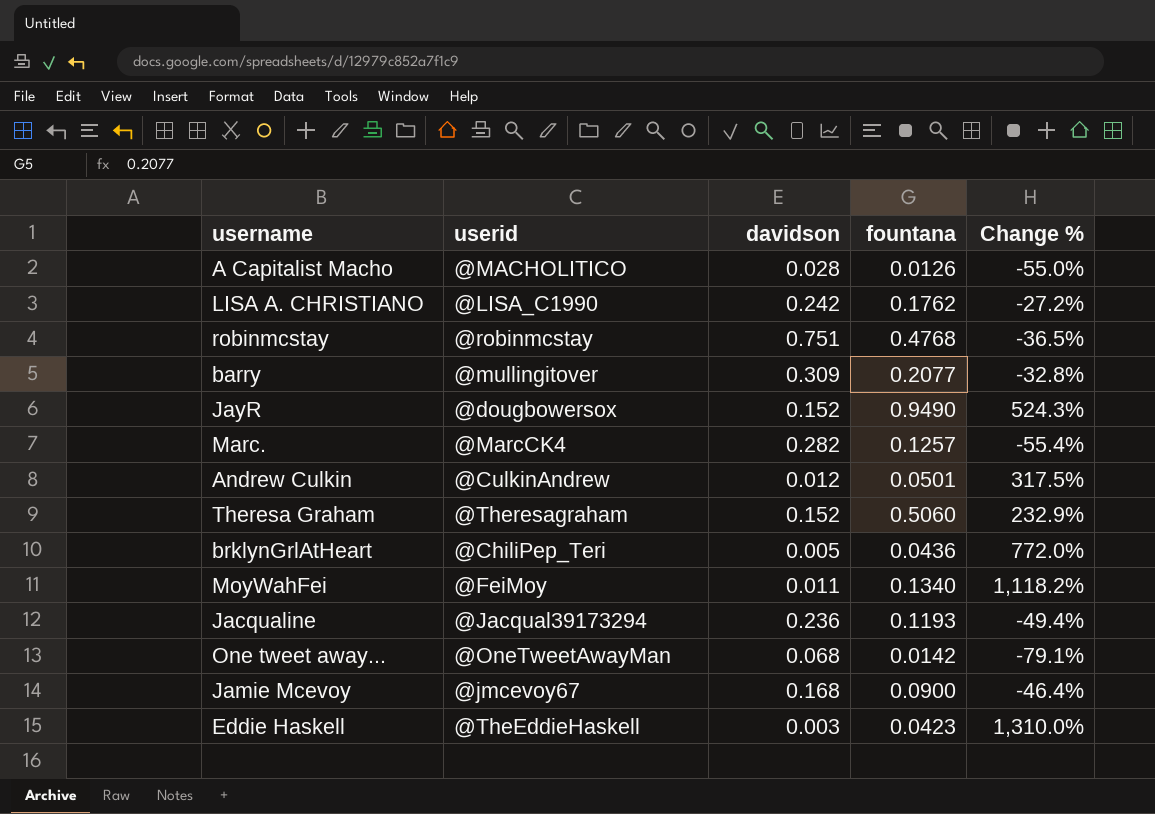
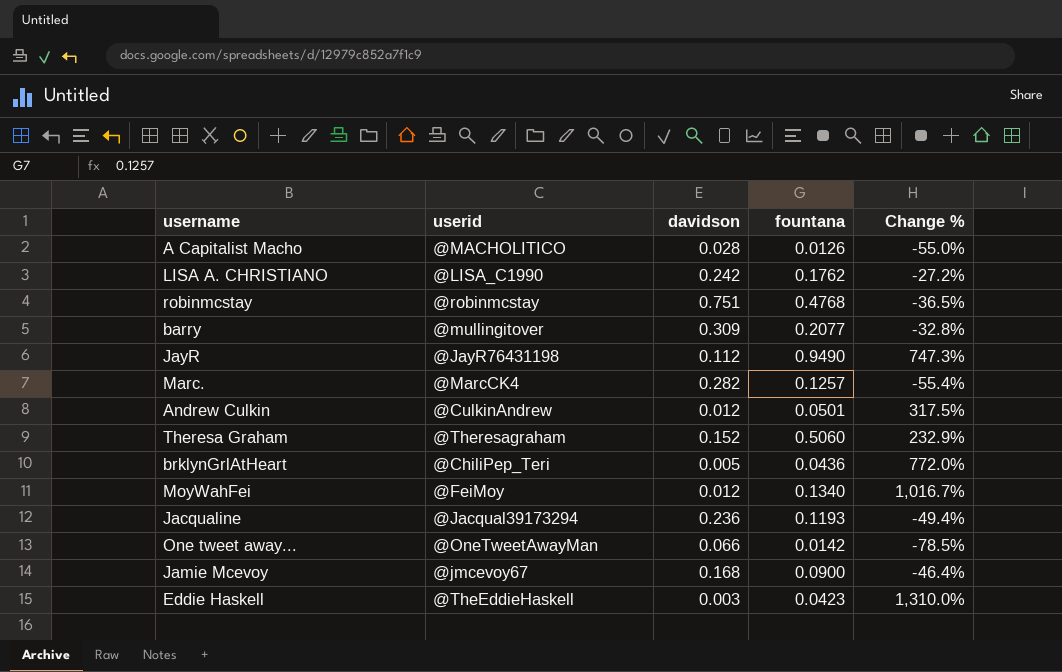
JayR | userid: @dougbowersox -> @JayR76431198
JayR | davidson: 0.152 -> 0.112
JayR | Change %: 524.3% -> 747.3%
MoyWahFei | davidson: 0.011 -> 0.012
MoyWahFei | Change %: 1,118.2% -> 1,016.7%
One tweet away... | davidson: 0.068 -> 0.066
One tweet away... | Change %: -79.1% -> -78.5%

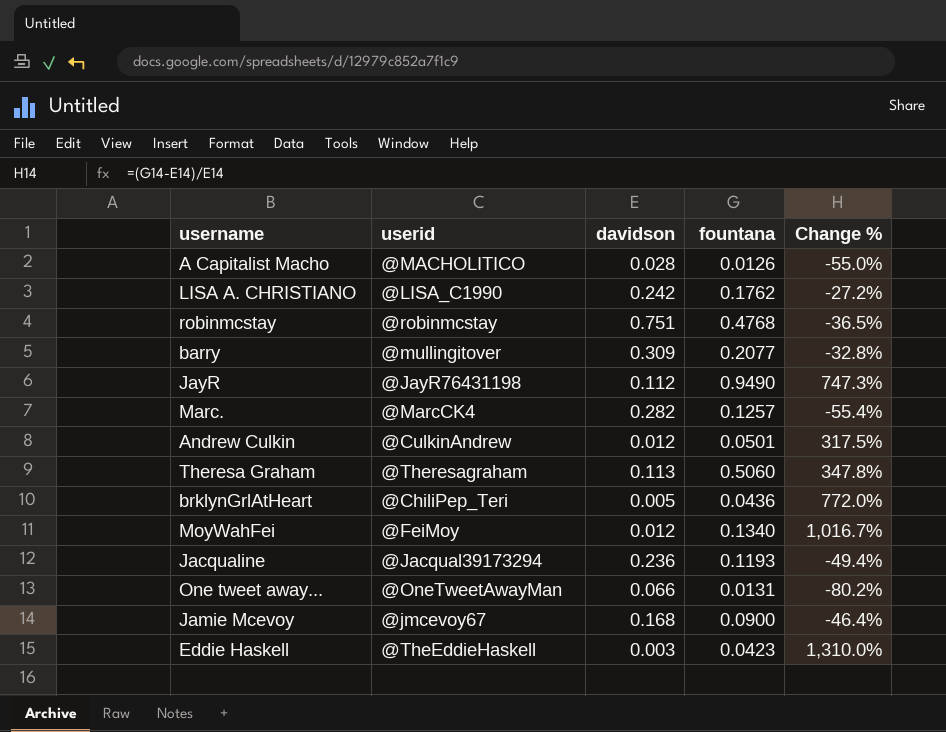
Theresa Graham | davidson: 0.152 -> 0.113
Theresa Graham | Change %: 232.9% -> 347.8%
One tweet away... | fountana: 0.0142 -> 0.0131
One tweet away... | Change %: -78.5% -> -80.2%

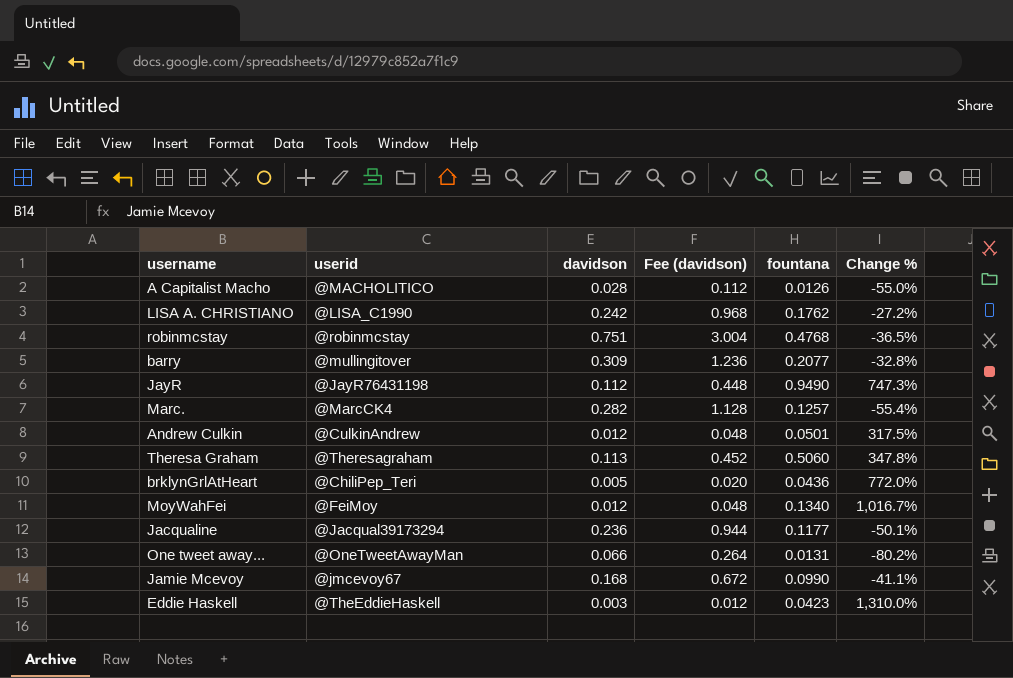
column Fee (davidson) | formula: none -> [davidson] * 4
Jacqualine | fountana: 0.1193 -> 0.1177
Jacqualine | Change %: -49.4% -> -50.1%
Jamie Mcevoy | fountana: 0.0900 -> 0.0990
Jamie Mcevoy | Change %: -46.4% -> -41.1%

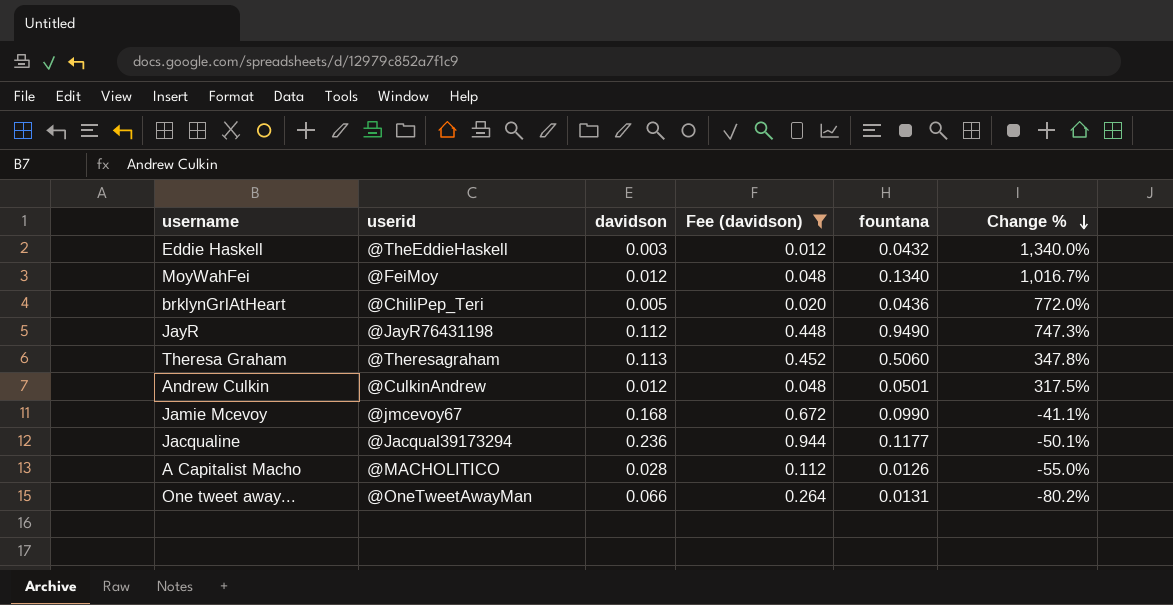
filter: none -> Fee (davidson) <= 0.944
row order: none -> Change % descending
Eddie Haskell | fountana: 0.0423 -> 0.0432
Eddie Haskell | Change %: 1,310.0% -> 1,340.0%

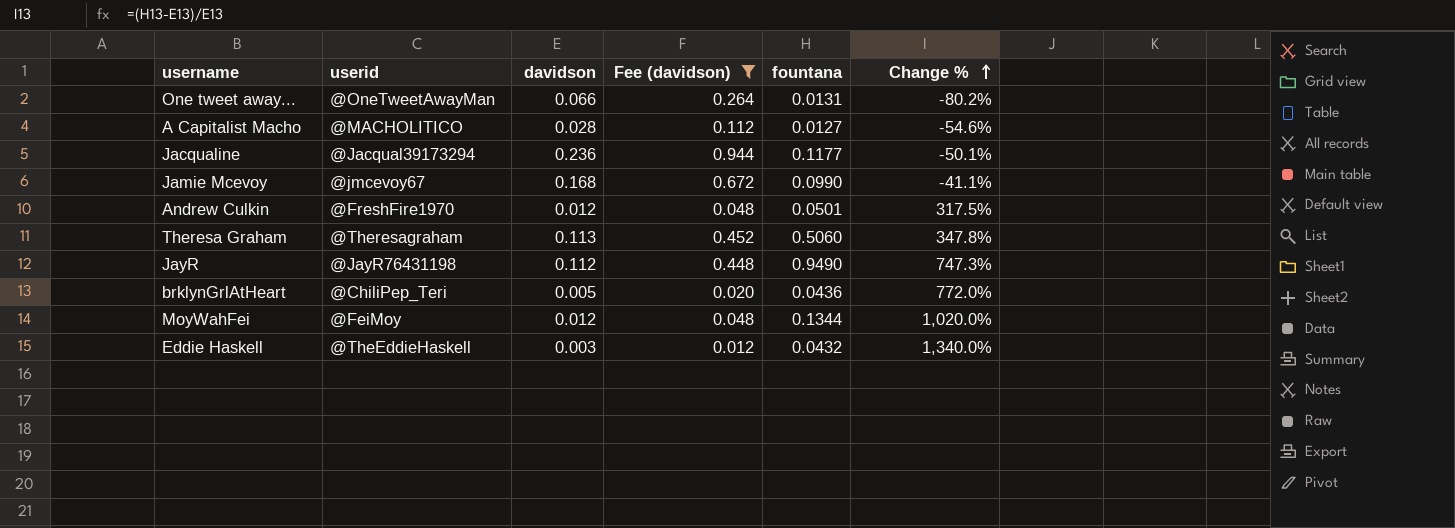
row order: Change % descending -> Change % ascending
A Capitalist Macho | fountana: 0.0126 -> 0.0127
A Capitalist Macho | Change %: -55.0% -> -54.6%
Andrew Culkin | userid: @CulkinAndrew -> @FreshFire1970
MoyWahFei | fountana: 0.1340 -> 0.1344
MoyWahFei | Change %: 1,016.7% -> 1,020.0%

